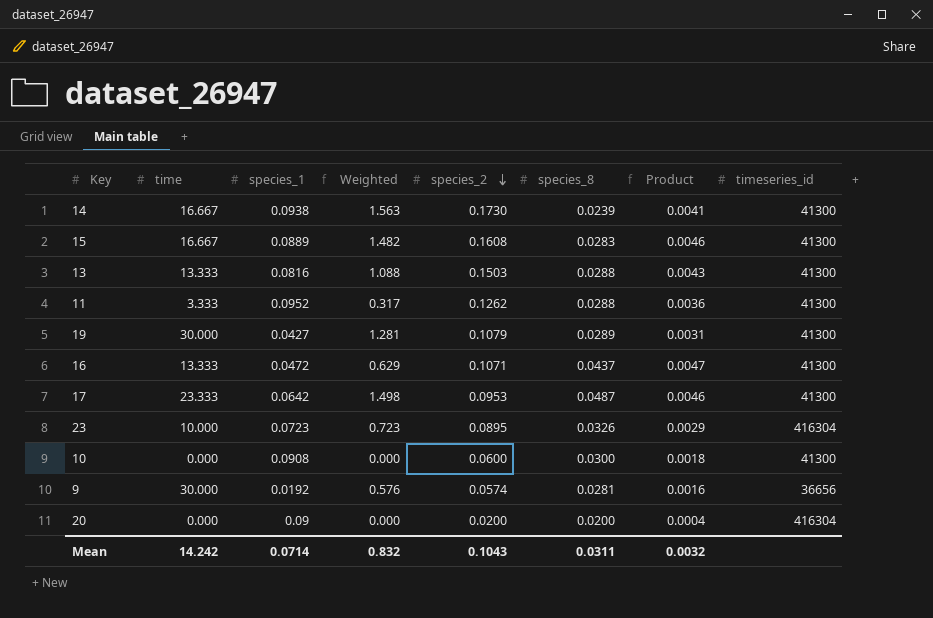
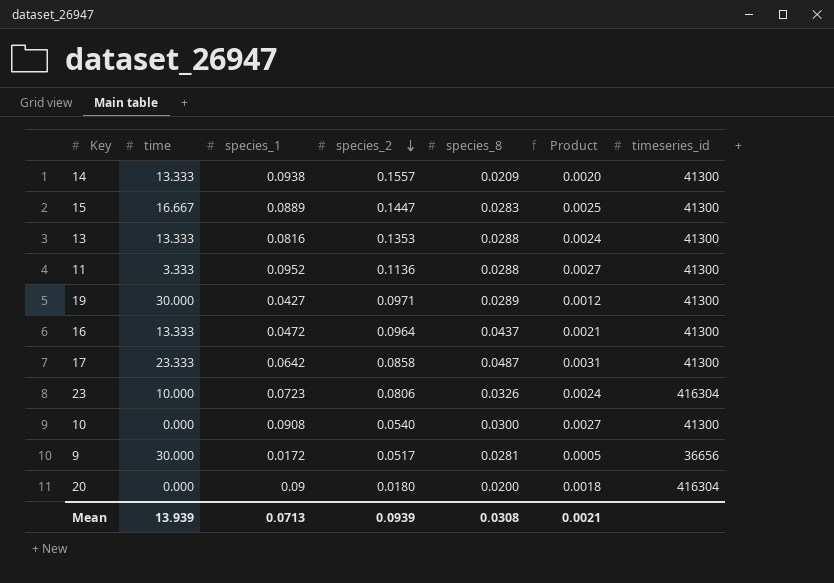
column Weighted | formula: [time] * [species_1] -> none
column Product | formula: [species_2] * [species_8] -> [species_1] * [species_8]
14 | time: 16.667 -> 13.333
14 | species_2: 0.1730 -> 0.1557
14 | species_8: 0.0239 -> 0.0209
15 | species_2: 0.1608 -> 0.1447
13 | species_2: 0.1503 -> 0.1353
11 | species_2: 0.1262 -> 0.1136
19 | species_2: 0.1079 -> 0.0971
16 | species_2: 0.1071 -> 0.0964
17 | species_2: 0.0953 -> 0.0858
23 | species_2: 0.0895 -> 0.0806
10 | species_2: 0.0600 -> 0.0540
9 | species_1: 0.0192 -> 0.0172
9 | species_2: 0.0574 -> 0.0517
20 | species_2: 0.0200 -> 0.0180
Mean | time: 14.242 -> 13.939
Mean | species_1: 0.0714 -> 0.0713
Mean | species_2: 0.1043 -> 0.0939
Mean | species_8: 0.0311 -> 0.0308
Mean | Product: 0.0032 -> 0.0021

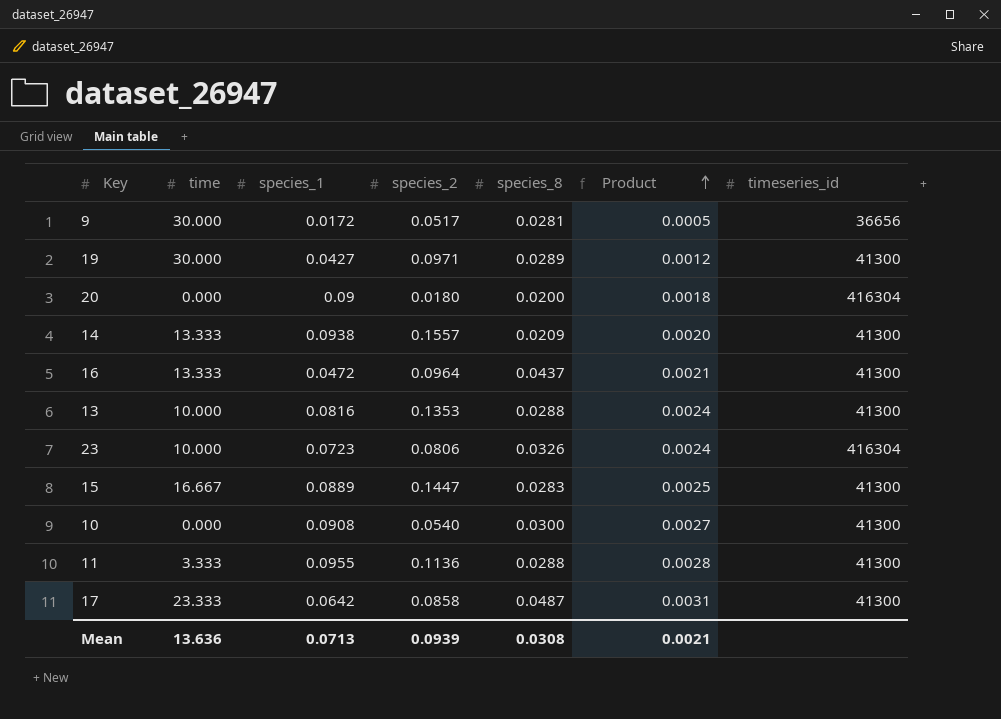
row order: species_2 descending -> Product ascending
13 | time: 13.333 -> 10.000
11 | species_1: 0.0952 -> 0.0955
11 | Product: 0.0027 -> 0.0028
Mean | time: 13.939 -> 13.636

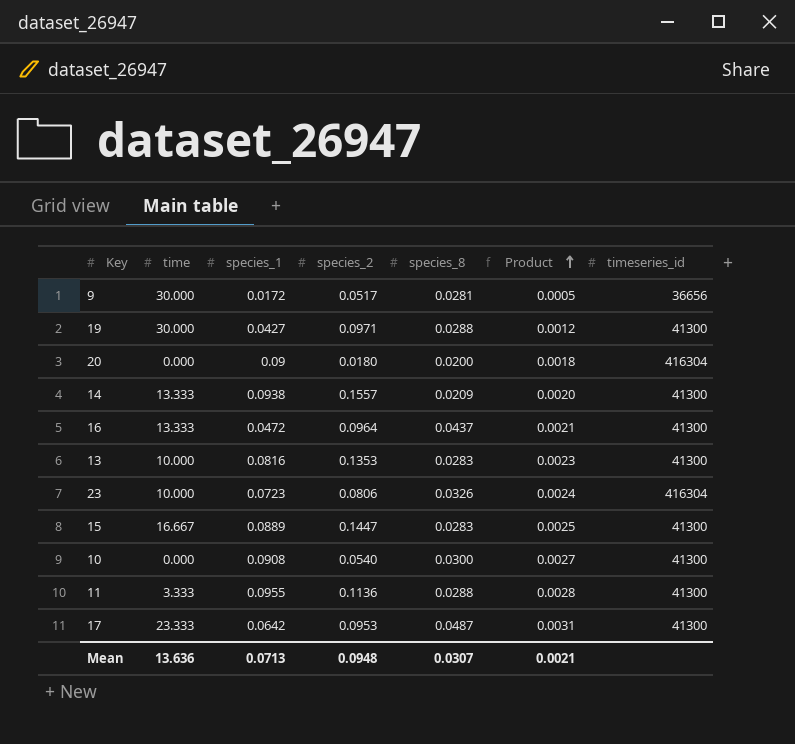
19 | species_8: 0.0289 -> 0.0288
13 | species_8: 0.0288 -> 0.0283
13 | Product: 0.0024 -> 0.0023
17 | species_2: 0.0858 -> 0.0953
Mean | species_2: 0.0939 -> 0.0948
Mean | species_8: 0.0308 -> 0.0307

